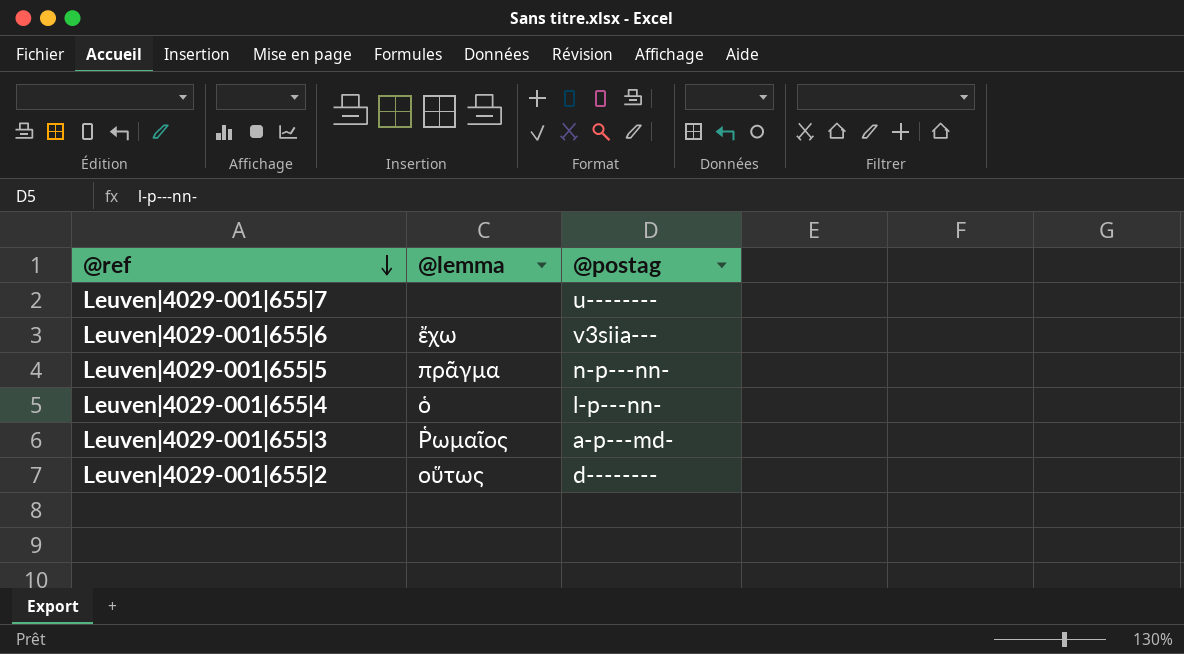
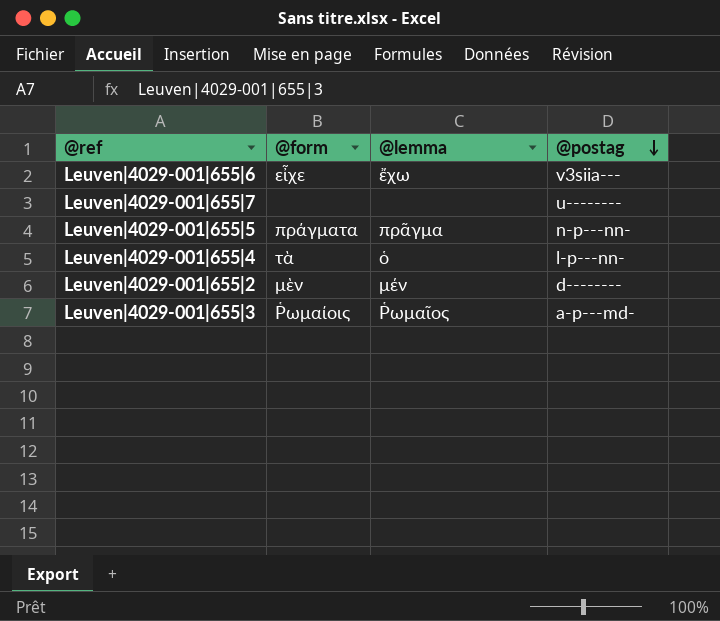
row order: @ref descending -> @postag descending
column @form | position: none -> 2
Leuven|4029-001|655|2 | @lemma: οὕτως -> μέν

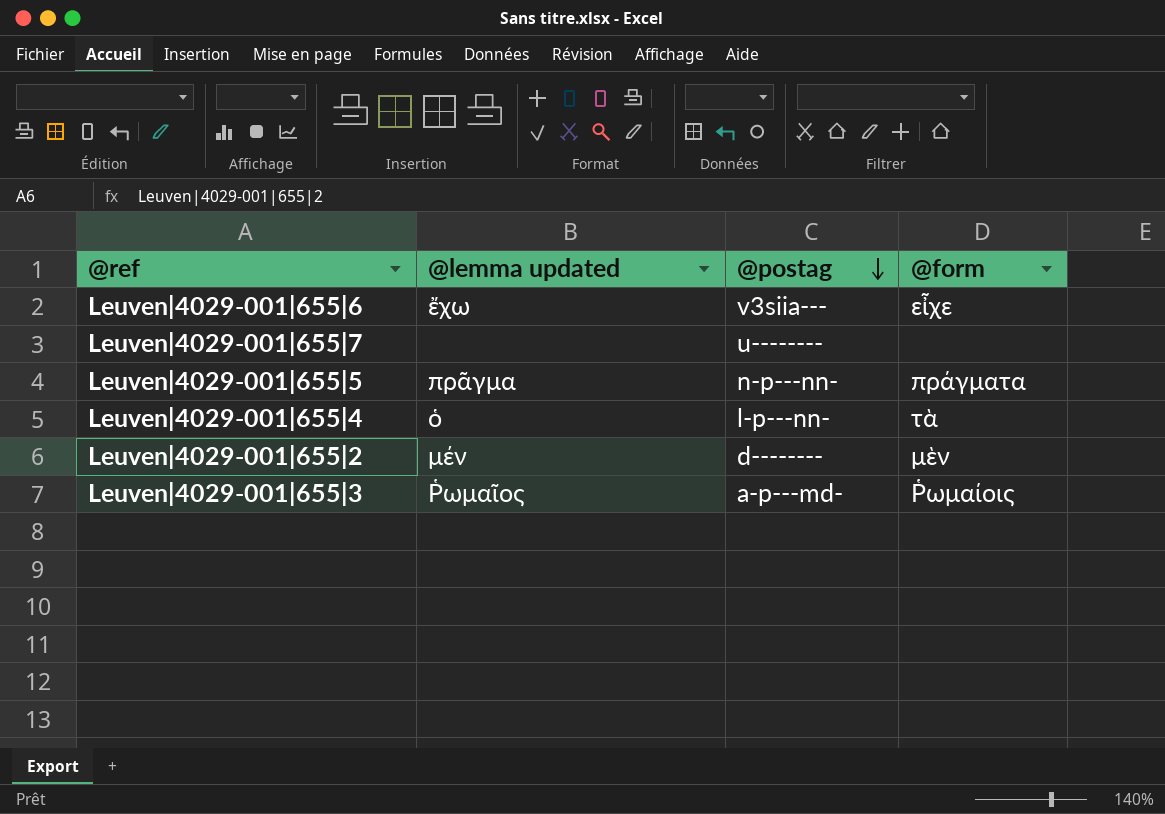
column name: @lemma -> @lemma updated
column @form | position: 2 -> 4

